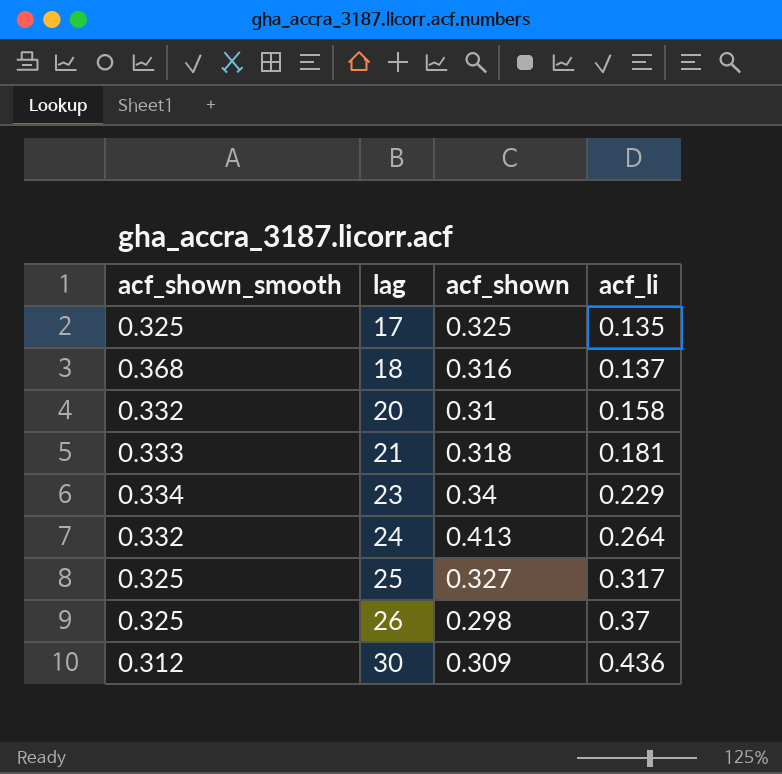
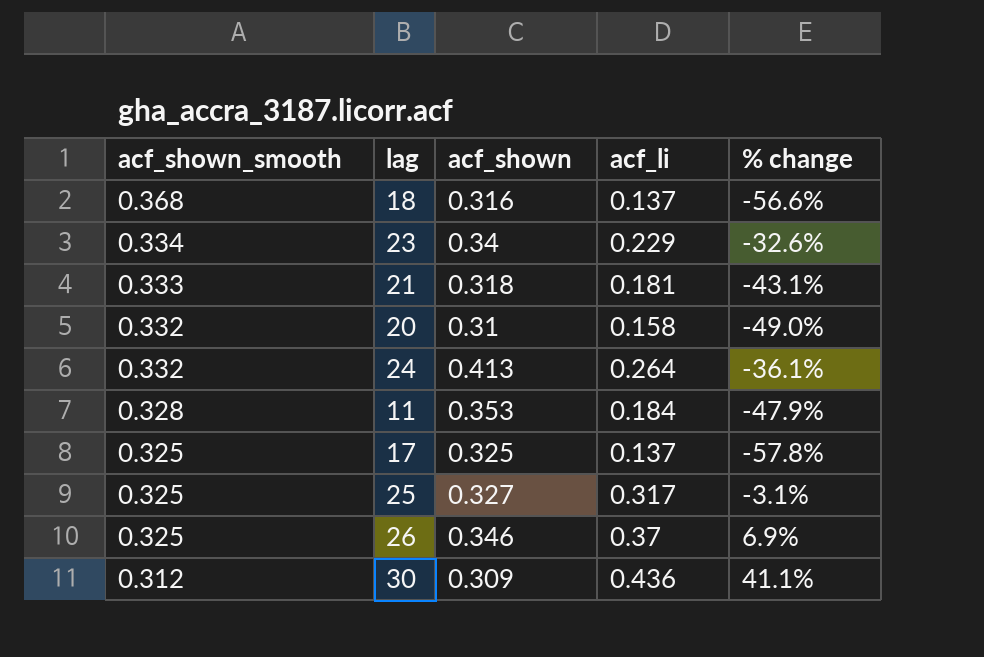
row order: lag ascending -> acf_shown_smooth descending
column % change | formula: none -> ([acf_li] - [acf_shown]) / [acf_shown]
row 11: none -> 0.328 | 0.353 | 0.184 | -47.9%
17 | acf_li: 0.135 -> 0.137
26 | acf_shown: 0.298 -> 0.346

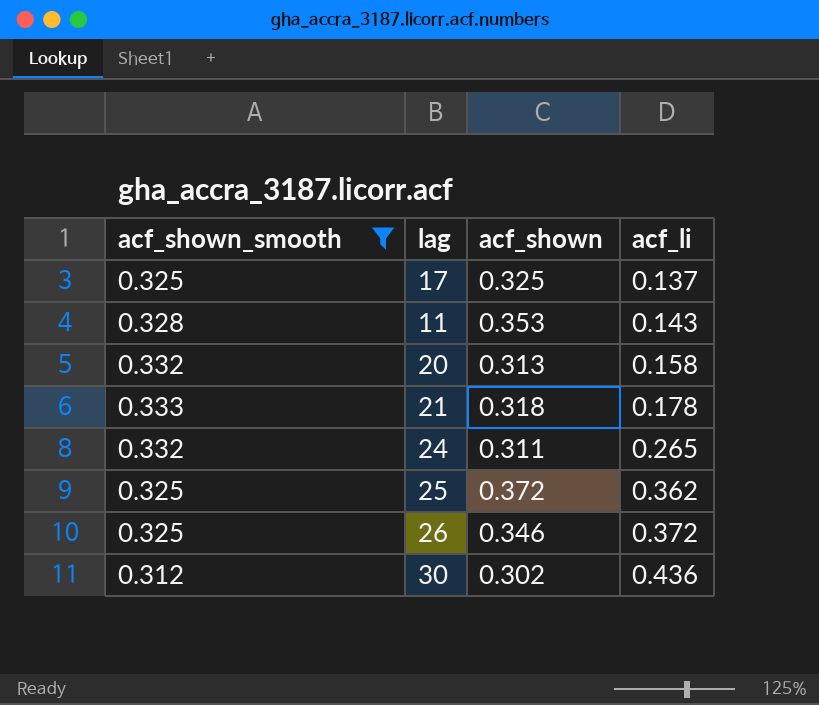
filter: none -> acf_shown_smooth <= 0.333
row order: acf_shown_smooth descending -> acf_li ascending
column % change | formula: ([acf_li] - [acf_shown]) / [acf_shown] -> none
11 | acf_li: 0.184 -> 0.143
20 | acf_shown: 0.31 -> 0.313
21 | acf_li: 0.181 -> 0.178
24 | acf_shown: 0.413 -> 0.311
24 | acf_li: 0.264 -> 0.265
25 | acf_shown: 0.327 -> 0.372
25 | acf_li: 0.317 -> 0.362
26 | acf_li: 0.37 -> 0.372
30 | acf_shown: 0.309 -> 0.302

